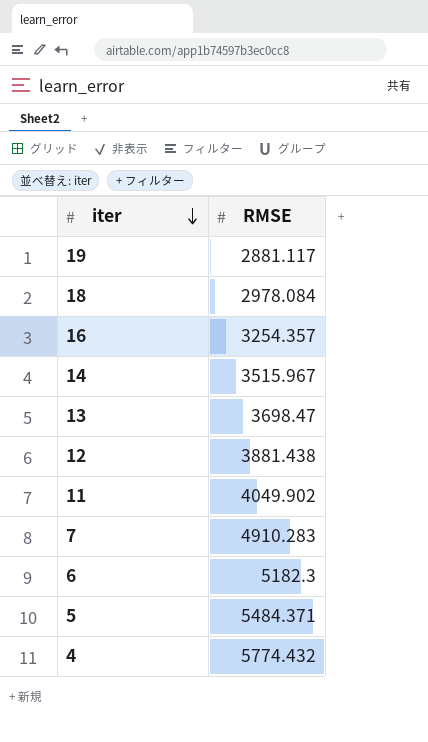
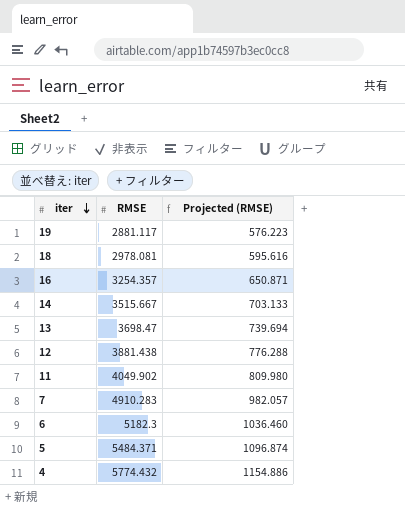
column Projected (RMSE) | formula: none -> [RMSE] * 0.2
18 | RMSE: 2978.084 -> 2978.081
14 | RMSE: 3515.967 -> 3515.667

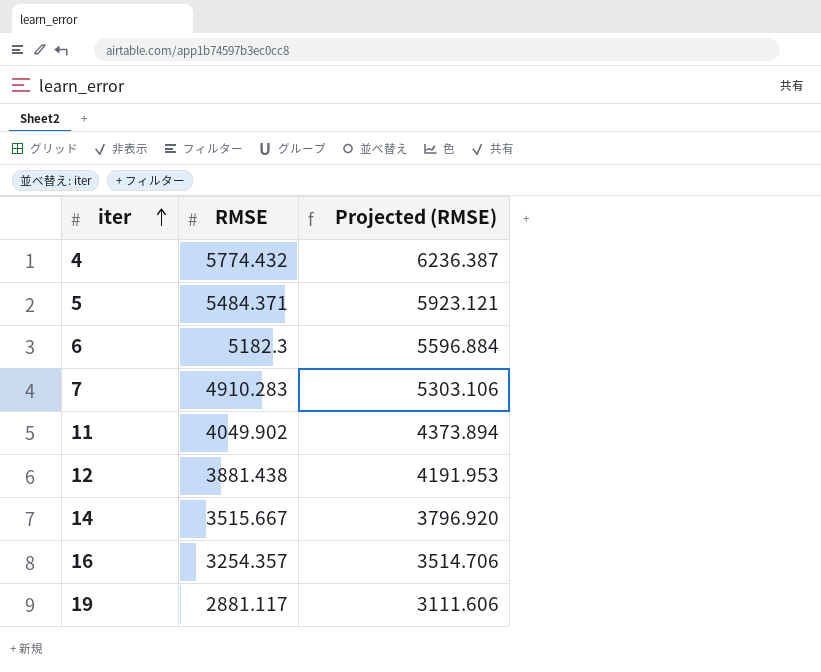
row order: iter descending -> iter ascending
column Projected (RMSE) | formula: [RMSE] * 0.2 -> [RMSE] * 1.08
row 18: 2978.081 | 595.616 -> none
row 13: 3698.47 | 739.694 -> none

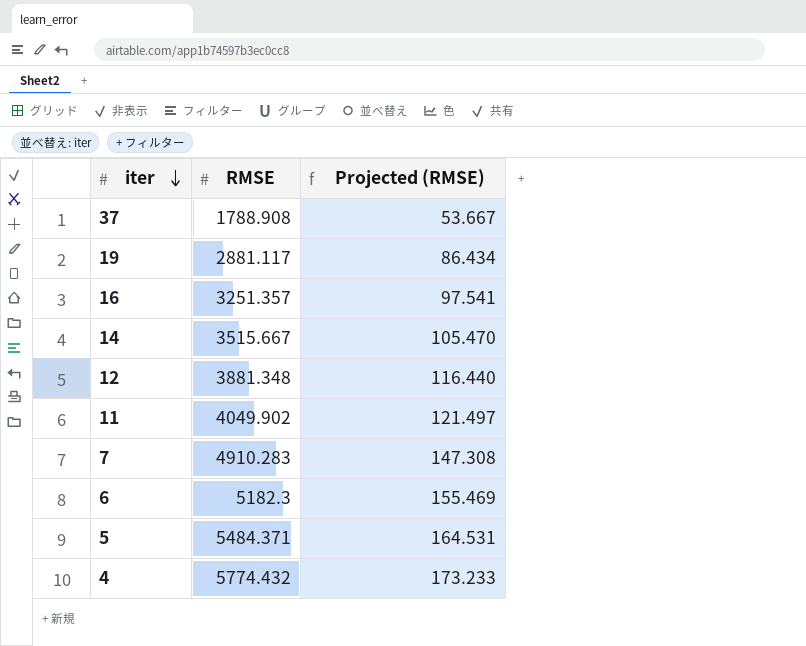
row order: iter ascending -> iter descending
column Projected (RMSE) | formula: [RMSE] * 1.08 -> [RMSE] * 0.03
row 37: none -> 1788.908 | 53.667
16 | RMSE: 3254.357 -> 3251.357
12 | RMSE: 3881.438 -> 3881.348

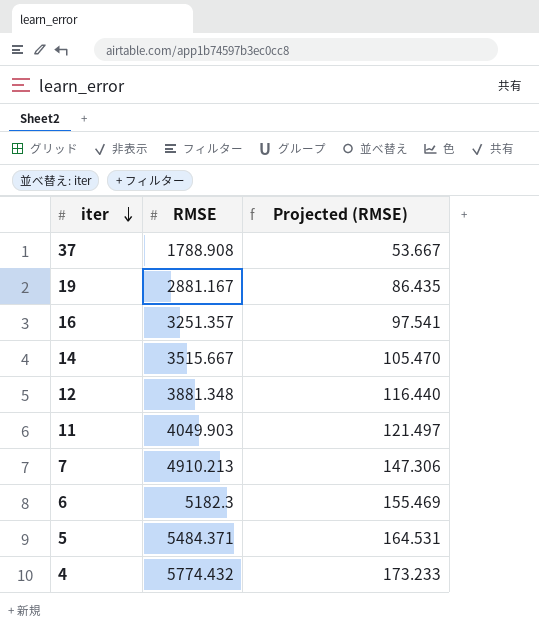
19 | RMSE: 2881.117 -> 2881.167
19 | Projected (RMSE): 86.434 -> 86.435
11 | RMSE: 4049.902 -> 4049.903
7 | RMSE: 4910.283 -> 4910.213
7 | Projected (RMSE): 147.308 -> 147.306

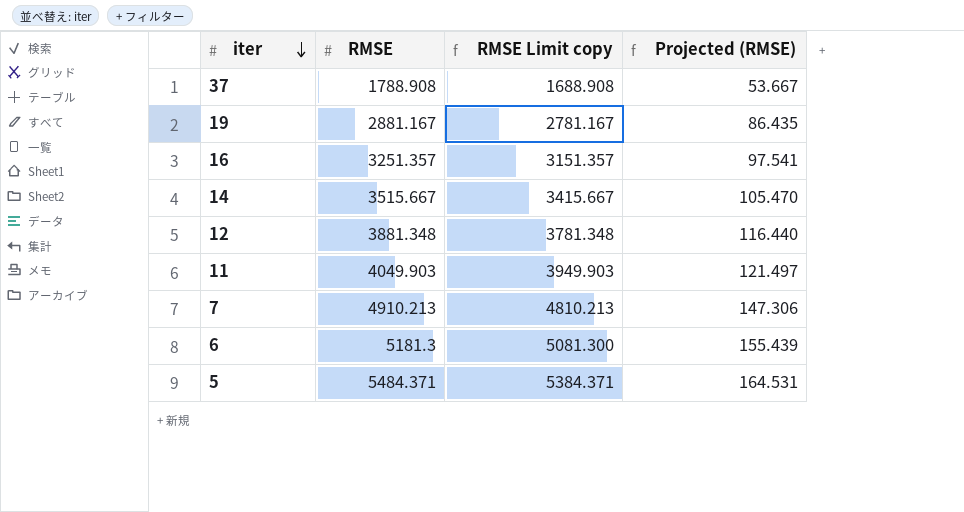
column RMSE Limit copy | formula: none -> [RMSE] - 100
row 4: 5774.432 | 173.233 -> none
6 | RMSE: 5182.3 -> 5181.3
6 | Projected (RMSE): 155.469 -> 155.439

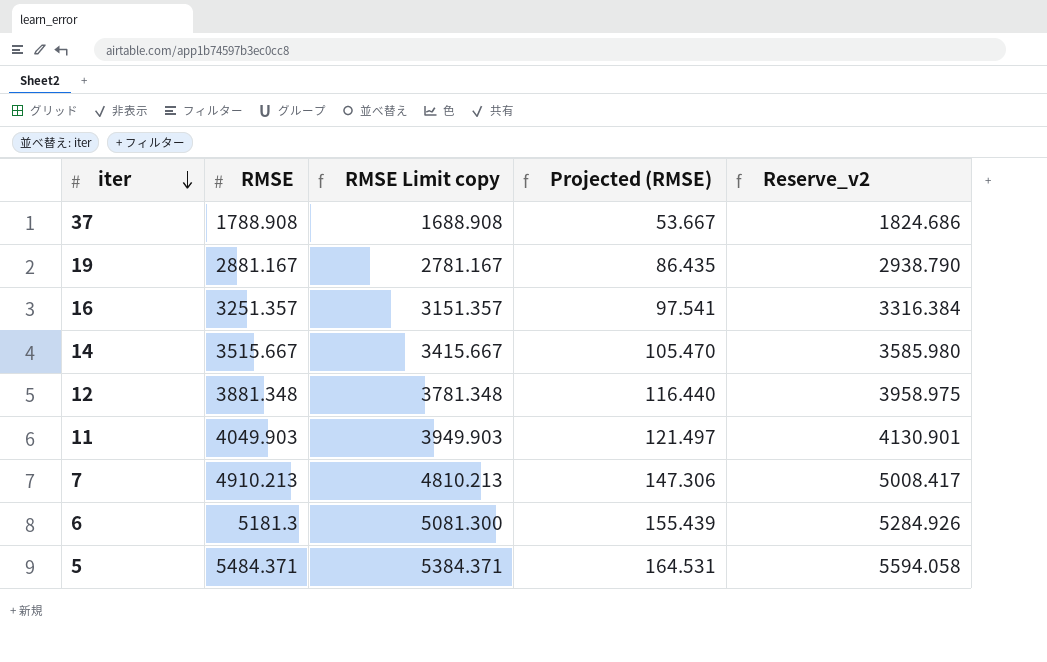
column Reserve_v2 | formula: none -> [RMSE] * 1.02

